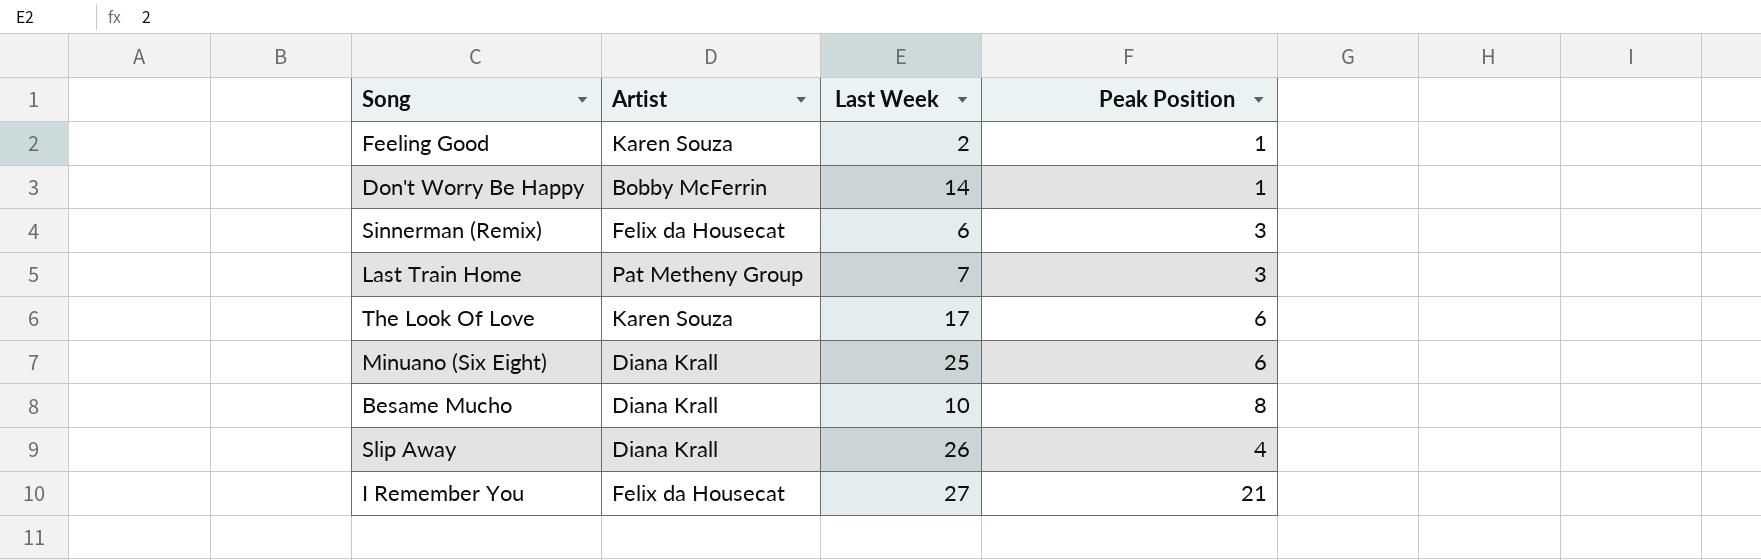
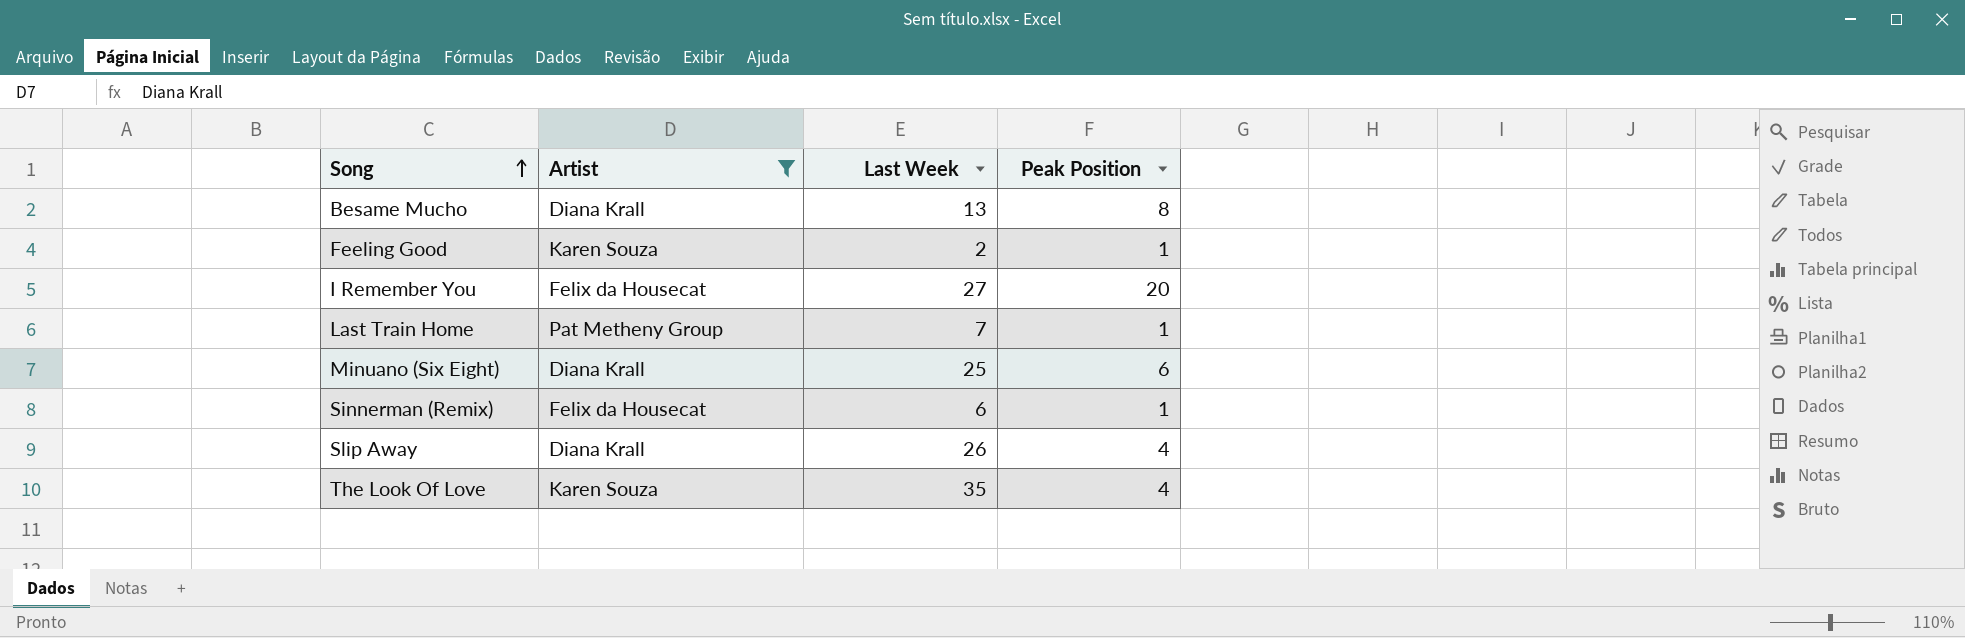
filter: none -> Artist != Bobby McFerrin
row order: none -> Song ascending
Besame Mucho | Last Week: 10 -> 13
I Remember You | Peak Position: 21 -> 20
Last Train Home | Peak Position: 3 -> 1
Sinnerman (Remix) | Peak Position: 3 -> 1
The Look Of Love | Last Week: 17 -> 35
The Look Of Love | Peak Position: 6 -> 4

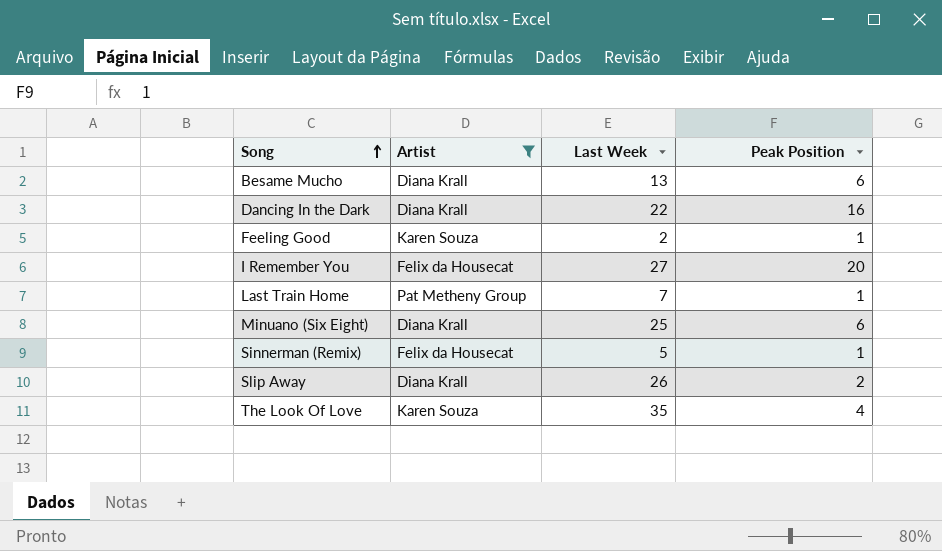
Besame Mucho | Peak Position: 8 -> 6
row Dancing In the Dark: none -> Diana Krall | 22 | 16
Sinnerman (Remix) | Last Week: 6 -> 5
Slip Away | Peak Position: 4 -> 2

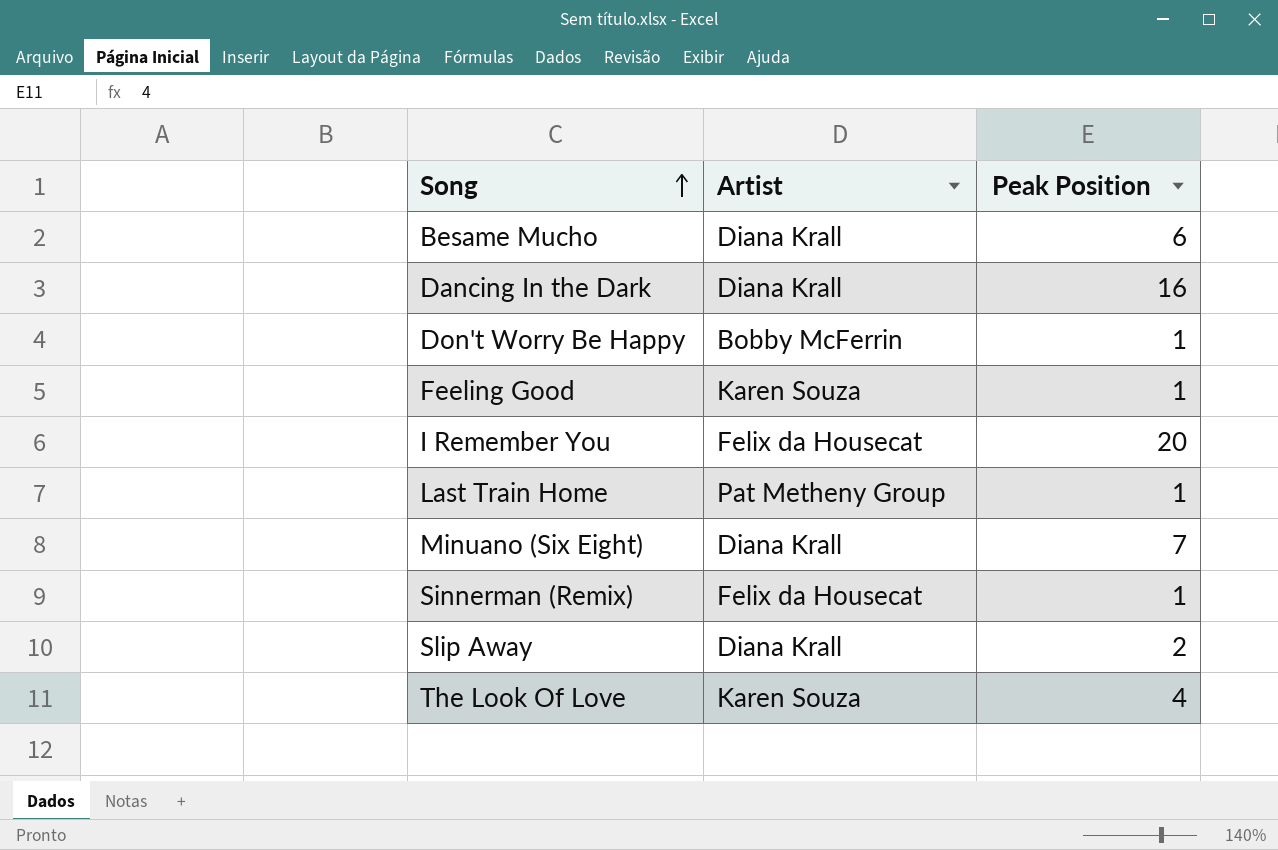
filter: Artist != Bobby McFerrin -> none
column Last Week | position: 3 -> none
Minuano (Six Eight) | Peak Position: 6 -> 7

